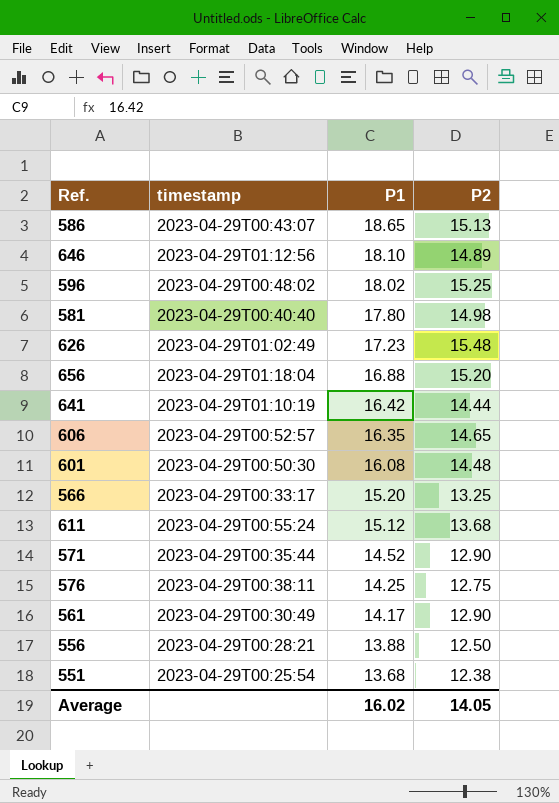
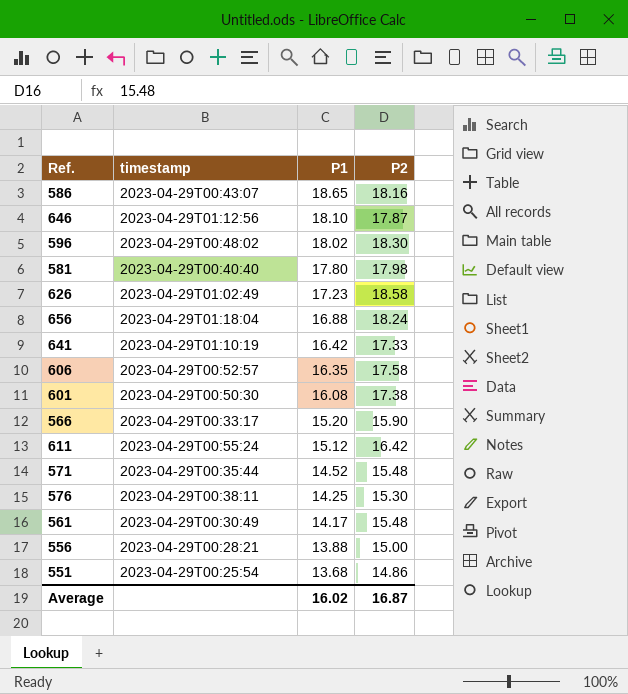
586 | P2: 15.13 -> 18.16
646 | P2: 14.89 -> 17.87
596 | P2: 15.25 -> 18.30
581 | P2: 14.98 -> 17.98
626 | P2: 15.48 -> 18.58
656 | P2: 15.20 -> 18.24
641 | P2: 14.44 -> 17.33
606 | P2: 14.65 -> 17.58
601 | P2: 14.48 -> 17.38
566 | P2: 13.25 -> 15.90
611 | P2: 13.68 -> 16.42
571 | P2: 12.90 -> 15.48
576 | P2: 12.75 -> 15.30
561 | P2: 12.90 -> 15.48
556 | P2: 12.50 -> 15.00
551 | P2: 12.38 -> 14.86
Average | P2: 14.05 -> 16.87

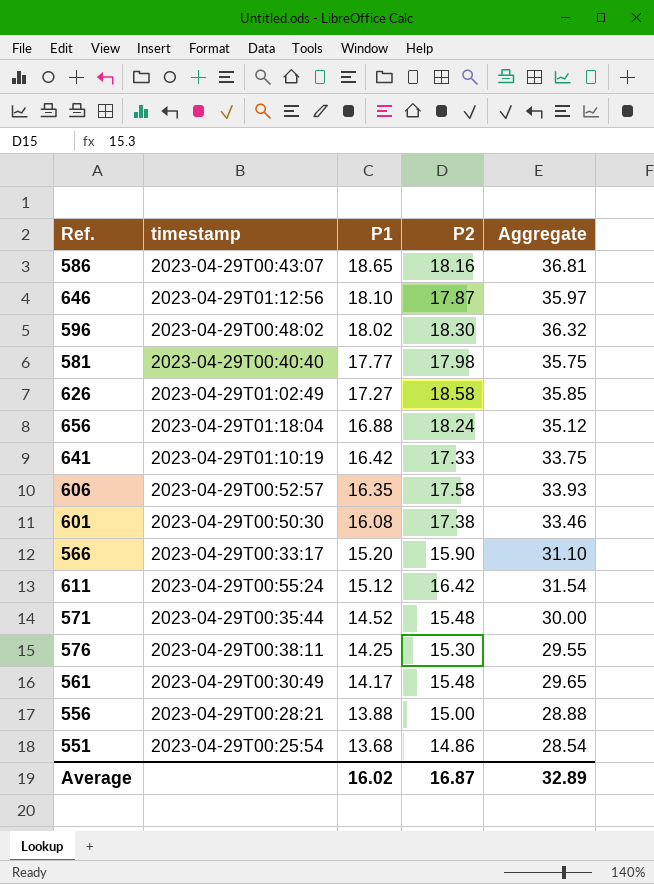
column Aggregate | formula: none -> [P1] + [P2]
581 | P1: 17.80 -> 17.77
626 | P1: 17.23 -> 17.27

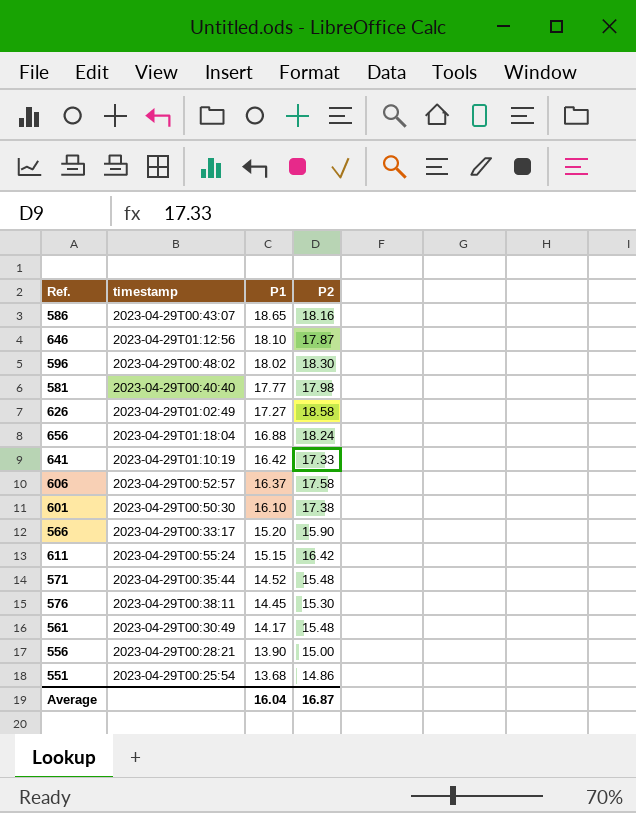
column Aggregate | formula: [P1] + [P2] -> none
606 | P1: 16.35 -> 16.37
601 | P1: 16.08 -> 16.10
611 | P1: 15.12 -> 15.15
576 | P1: 14.25 -> 14.45
556 | P1: 13.88 -> 13.90
Average | P1: 16.02 -> 16.04

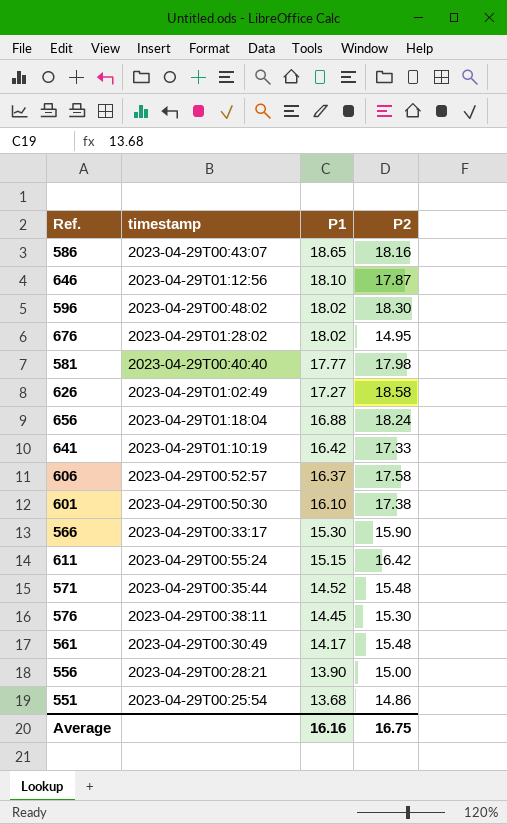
row 676: none -> 2023-04-29T01:28:02 | 18.02 | 14.95
566 | P1: 15.20 -> 15.30
Average | P1: 16.04 -> 16.16
Average | P2: 16.87 -> 16.75

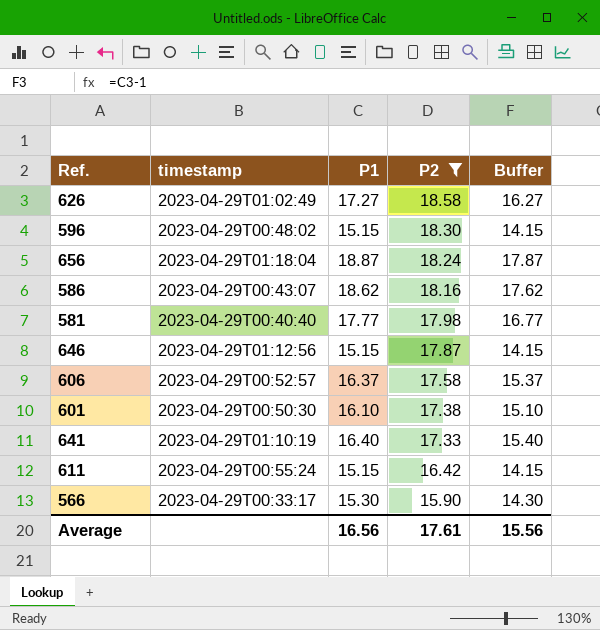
filter: none -> P2 >= 15.90
row order: P1 descending -> P2 descending
column Buffer | formula: none -> [P1] - 1
596 | P1: 18.02 -> 15.15
656 | P1: 16.88 -> 18.87
586 | P1: 18.65 -> 18.62
646 | P1: 18.10 -> 15.15
641 | P1: 16.42 -> 16.40
Average | P1: 16.16 -> 16.56
Average | P2: 16.75 -> 17.61

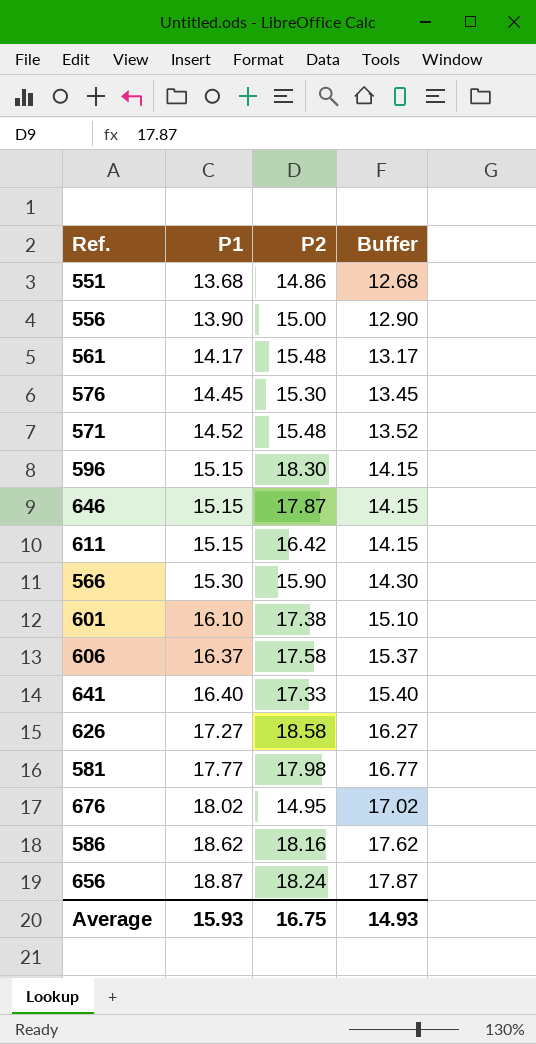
filter: P2 >= 15.90 -> none
row order: P2 descending -> P1 ascending
column timestamp | position: 2 -> none
Average | P1: 16.56 -> 15.93
Average | P2: 17.61 -> 16.75
Average | Buffer: 15.56 -> 14.93

